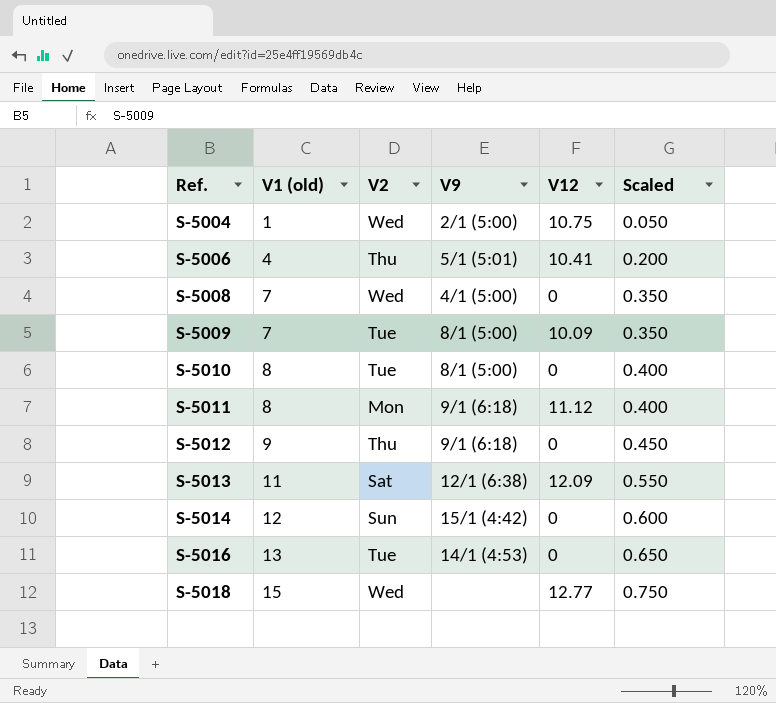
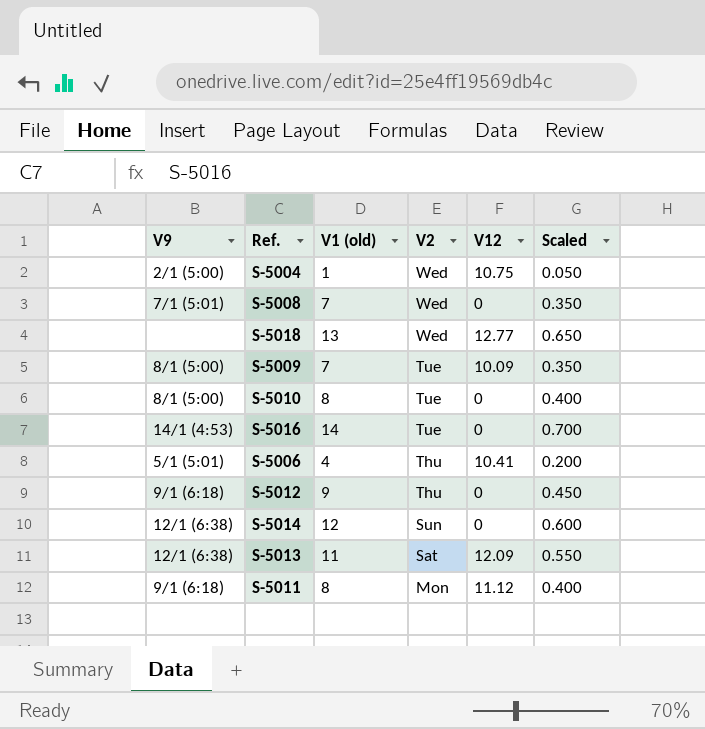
row order: Ref. ascending -> V2 descending
column V9 | position: 4 -> 1
S-5008 | V9: 4/1 (5:00) -> 7/1 (5:01)
S-5018 | V1 (old): 15 -> 13
S-5018 | Scaled: 0.750 -> 0.650
S-5016 | V1 (old): 13 -> 14
S-5016 | Scaled: 0.650 -> 0.700
S-5014 | V9: 15/1 (4:42) -> 12/1 (6:38)

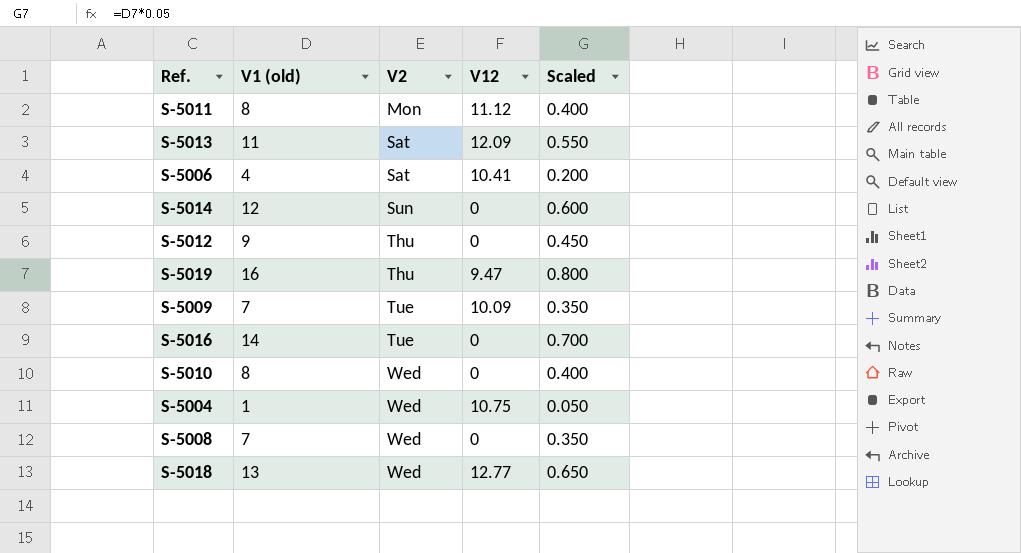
row order: V2 descending -> V2 ascending
column V9 | position: 1 -> none
S-5006 | V2: Thu -> Sat
row S-5019: none -> 16 | Thu | 9.47 | 0.800
S-5010 | V2: Tue -> Wed

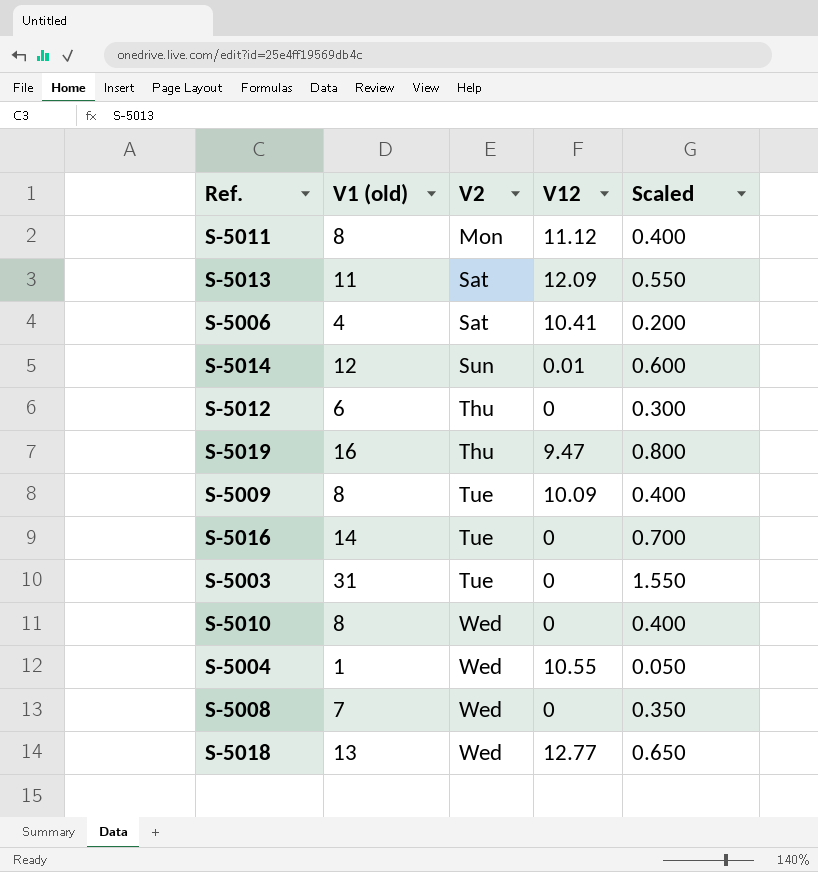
S-5014 | V12: 0 -> 0.01
S-5012 | V1 (old): 9 -> 6
S-5012 | Scaled: 0.450 -> 0.300
S-5009 | V1 (old): 7 -> 8
S-5009 | Scaled: 0.350 -> 0.400
row S-5003: none -> 31 | Tue | 0 | 1.550
S-5004 | V12: 10.75 -> 10.55

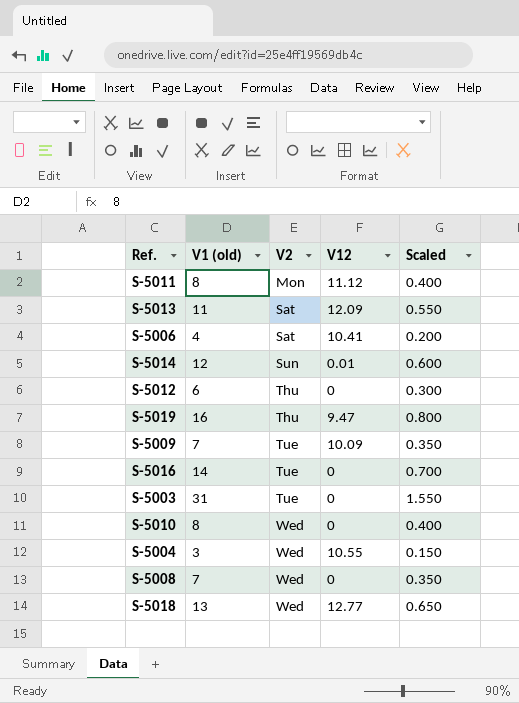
S-5009 | V1 (old): 8 -> 7
S-5009 | Scaled: 0.400 -> 0.350
S-5004 | V1 (old): 1 -> 3
S-5004 | Scaled: 0.050 -> 0.150

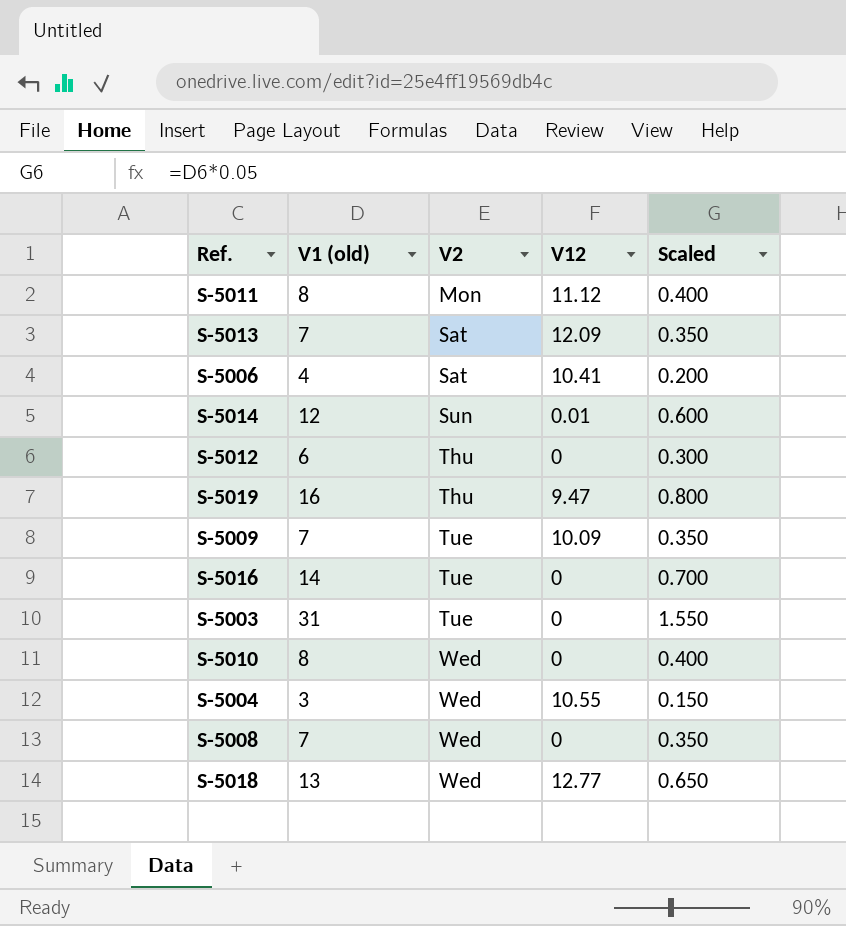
S-5013 | V1 (old): 11 -> 7
S-5013 | Scaled: 0.550 -> 0.350

